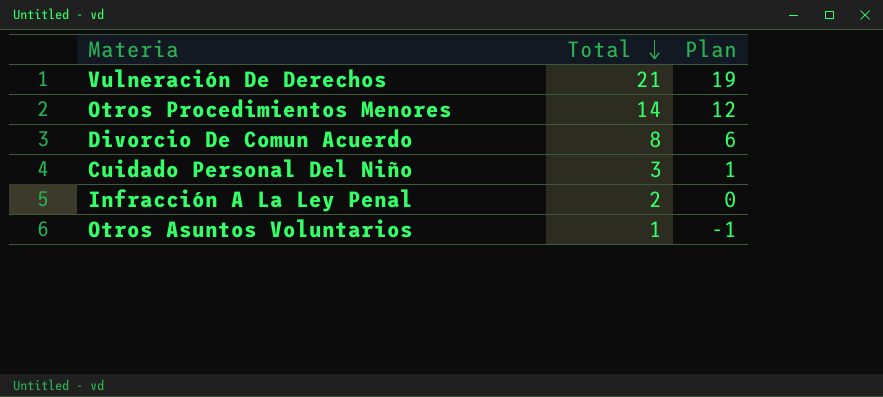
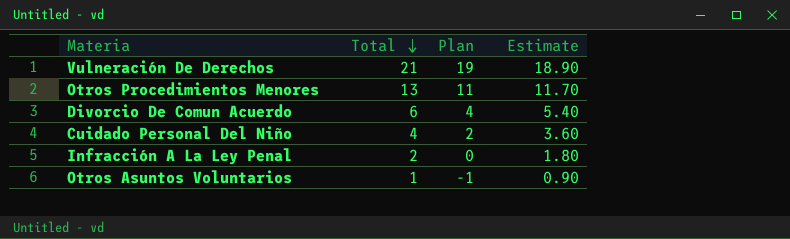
column Estimate | formula: none -> [Total] * 0.9
Otros Procedimientos Menores | Total: 14 -> 13
Otros Procedimientos Menores | Plan: 12 -> 11
Divorcio De Comun Acuerdo | Total: 8 -> 6
Divorcio De Comun Acuerdo | Plan: 6 -> 4
Cuidado Personal Del Niño | Total: 3 -> 4
Cuidado Personal Del Niño | Plan: 1 -> 2

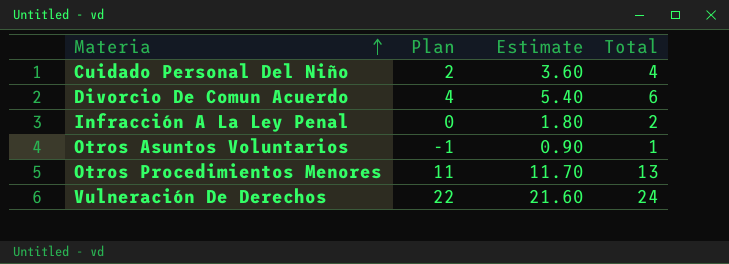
row order: Total descending -> Materia ascending
column Total | position: 2 -> 4
Vulneración De Derechos | Plan: 19 -> 22
Vulneración De Derechos | Estimate: 18.90 -> 21.60
Vulneración De Derechos | Total: 21 -> 24

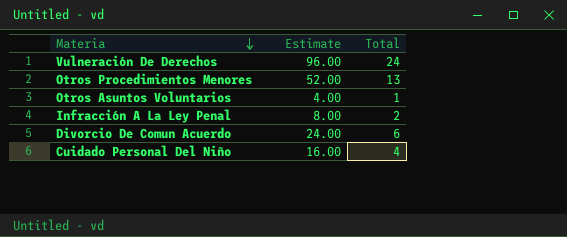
row order: Materia ascending -> Materia descending
column Plan | formula: [Total] - 2 -> none
column Estimate | formula: [Total] * 0.9 -> [Total] * 4

